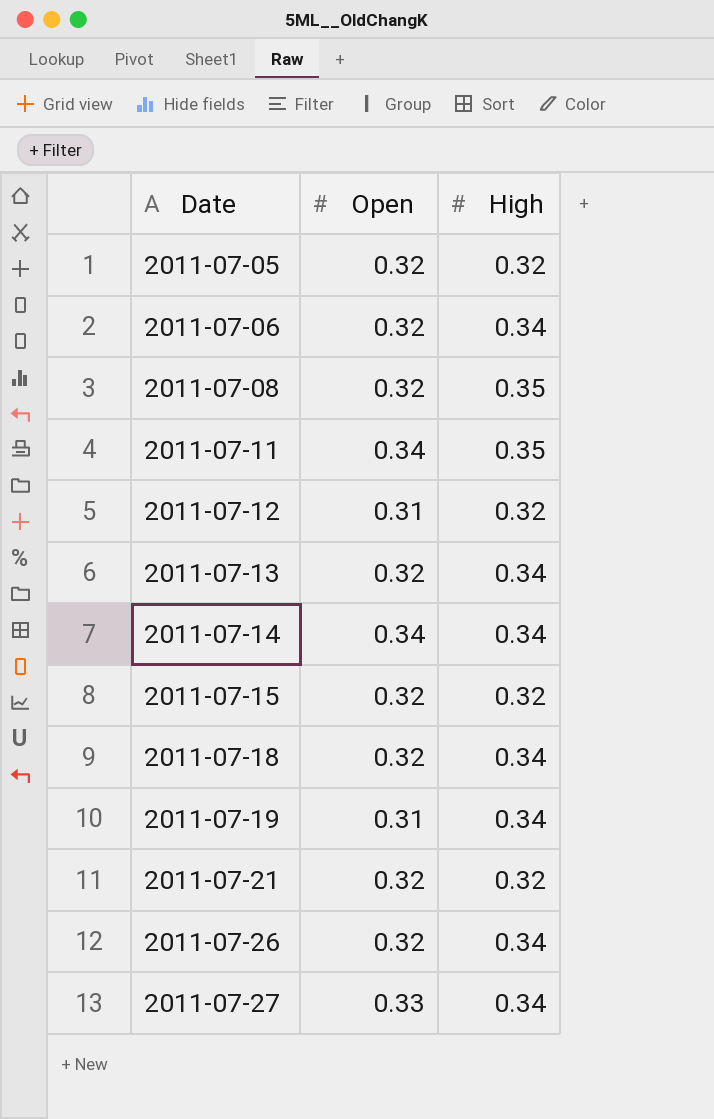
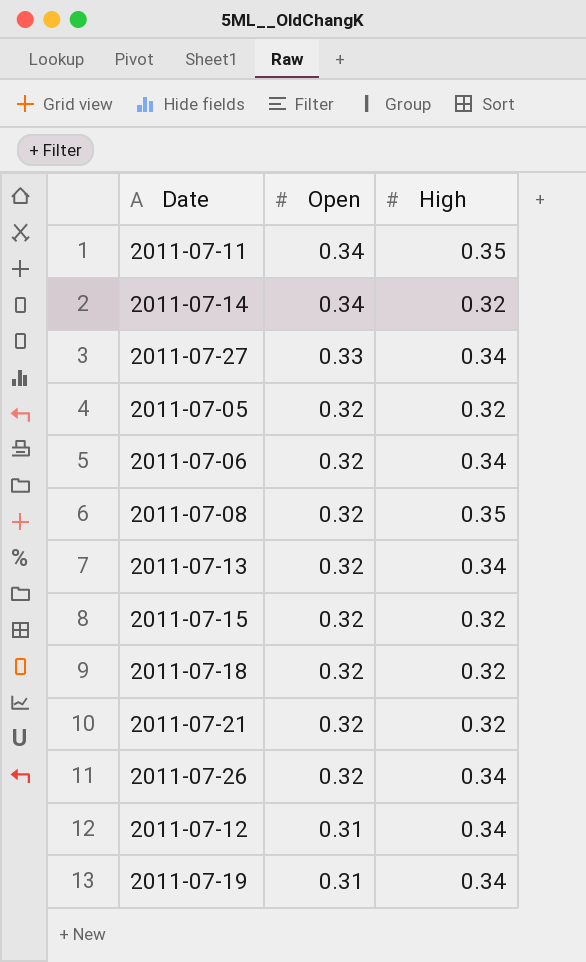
row order: Date ascending -> Open descending
2011-07-14 | High: 0.34 -> 0.32
2011-07-18 | High: 0.34 -> 0.32
2011-07-12 | High: 0.32 -> 0.34

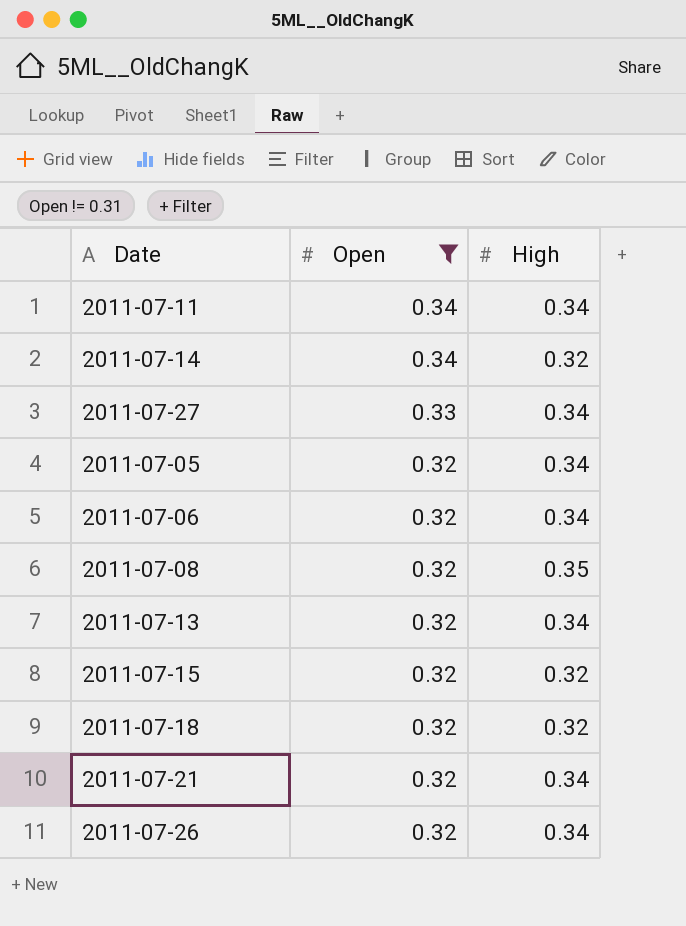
filter: none -> Open != 0.31
2011-07-11 | High: 0.35 -> 0.34
2011-07-05 | High: 0.32 -> 0.34
2011-07-21 | High: 0.32 -> 0.34

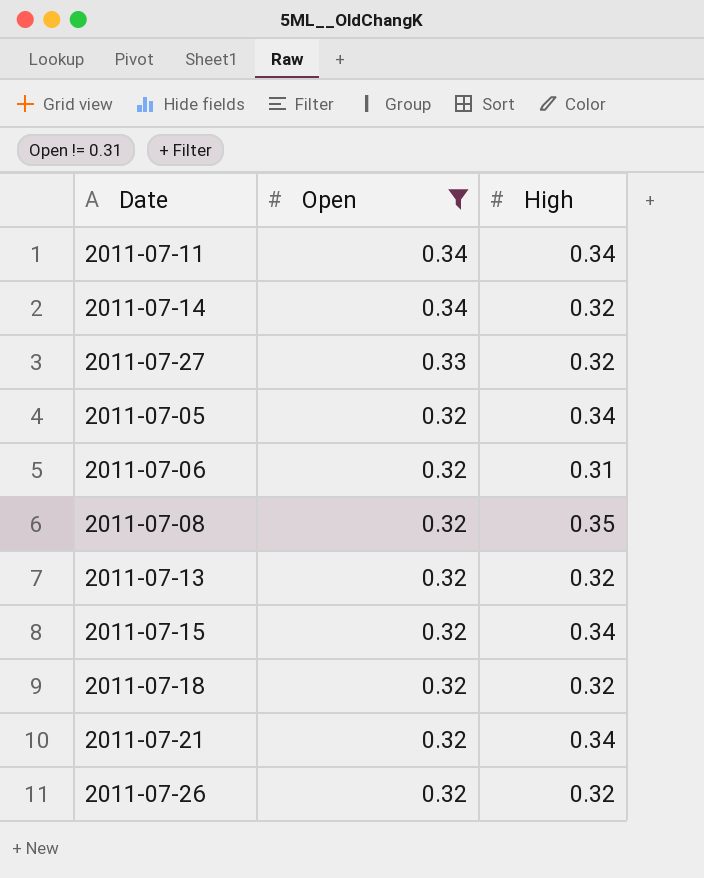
2011-07-27 | High: 0.34 -> 0.32
2011-07-06 | High: 0.34 -> 0.31
2011-07-13 | High: 0.34 -> 0.32
2011-07-15 | High: 0.32 -> 0.34
2011-07-26 | High: 0.34 -> 0.32

